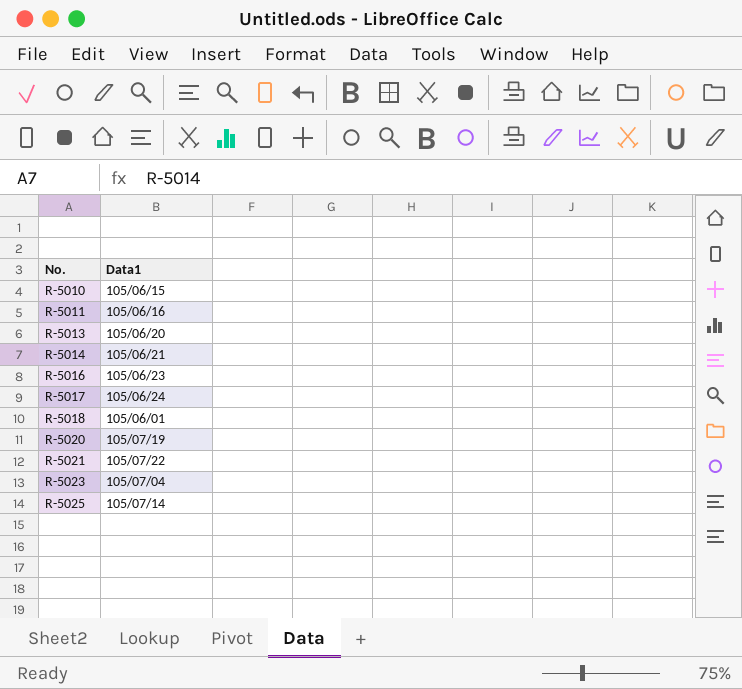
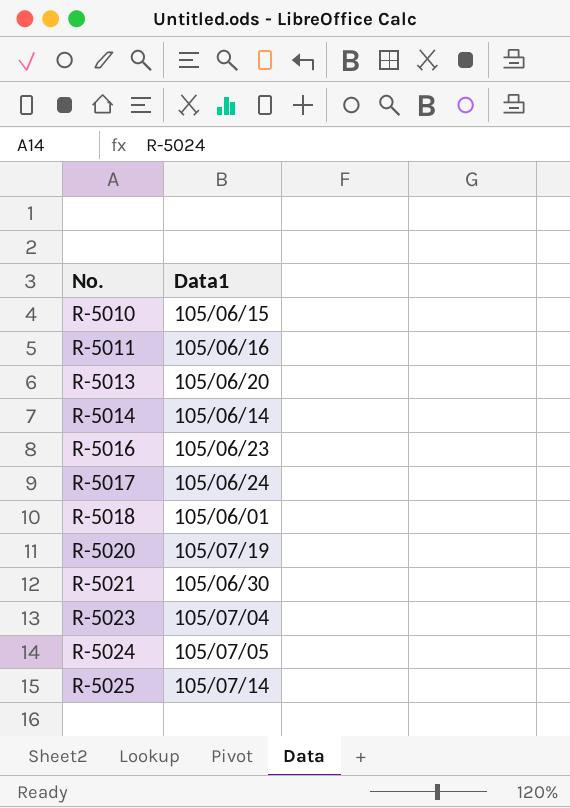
R-5014 | Data1: 105/06/21 -> 105/06/14
R-5021 | Data1: 105/07/22 -> 105/06/30
row R-5024: none -> 105/07/05

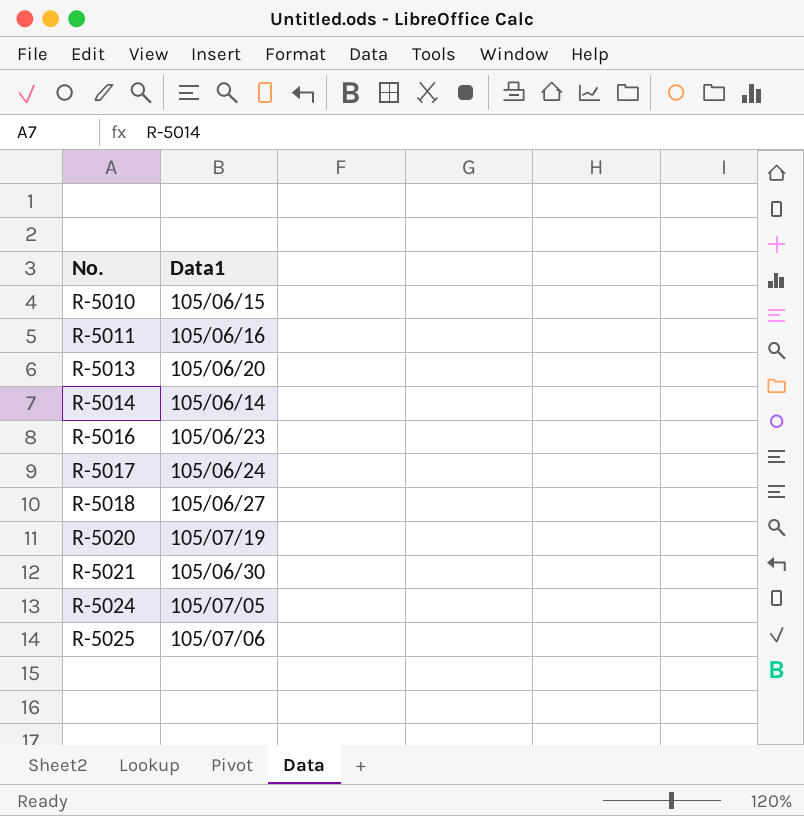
row R-5023: 105/07/04 -> none
R-5018 | Data1: 105/06/01 -> 105/06/27
R-5025 | Data1: 105/07/14 -> 105/07/06

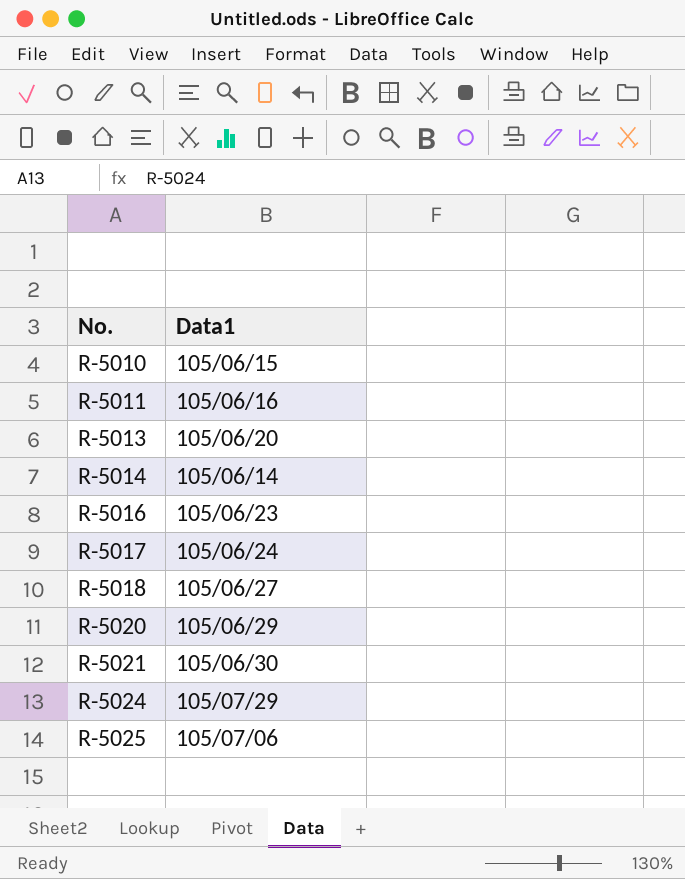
R-5020 | Data1: 105/07/19 -> 105/06/29
R-5024 | Data1: 105/07/05 -> 105/07/29

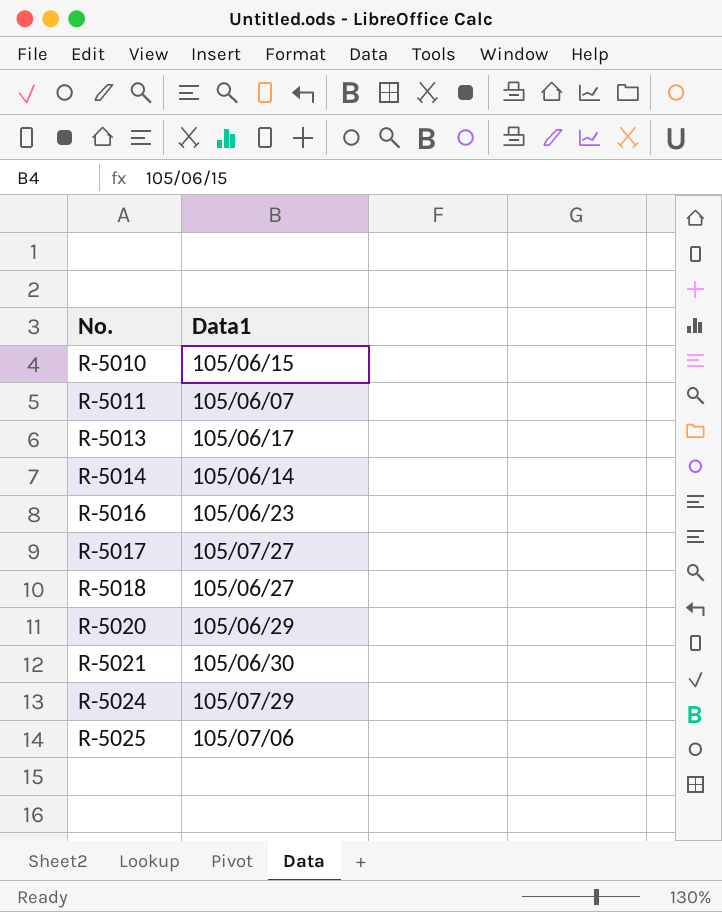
R-5011 | Data1: 105/06/16 -> 105/06/07
R-5013 | Data1: 105/06/20 -> 105/06/17
R-5017 | Data1: 105/06/24 -> 105/07/27

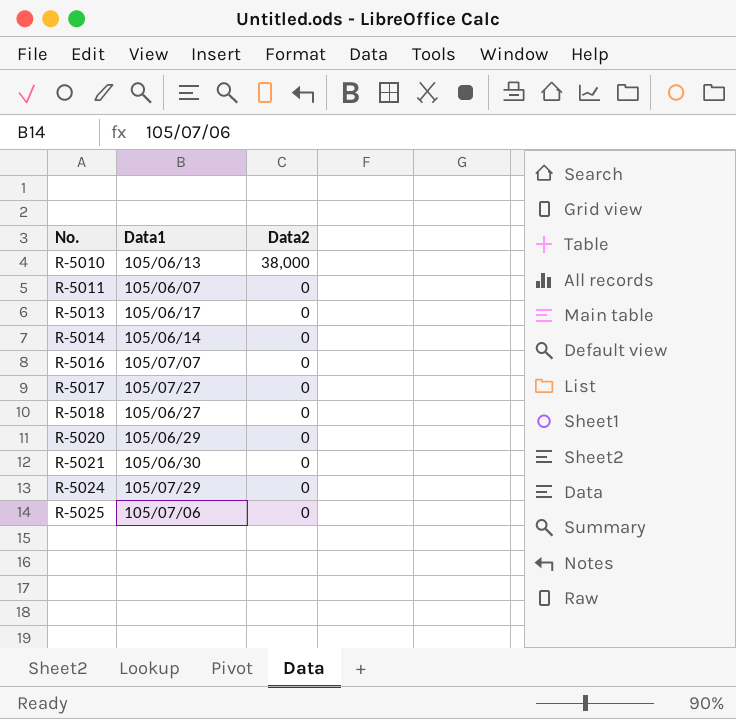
column Data2 | position: none -> 3
R-5010 | Data1: 105/06/15 -> 105/06/13
R-5016 | Data1: 105/06/23 -> 105/07/07

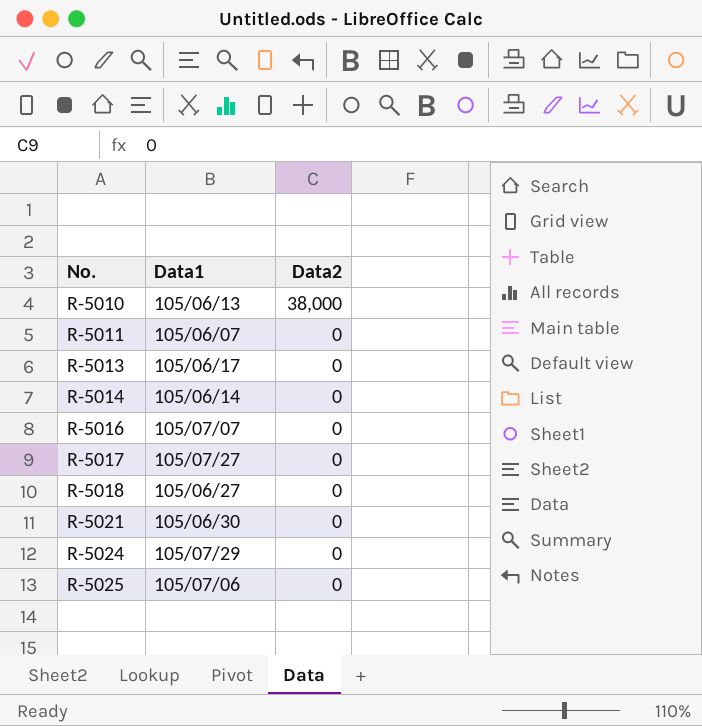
row R-5020: 105/06/29 | 0 -> none

